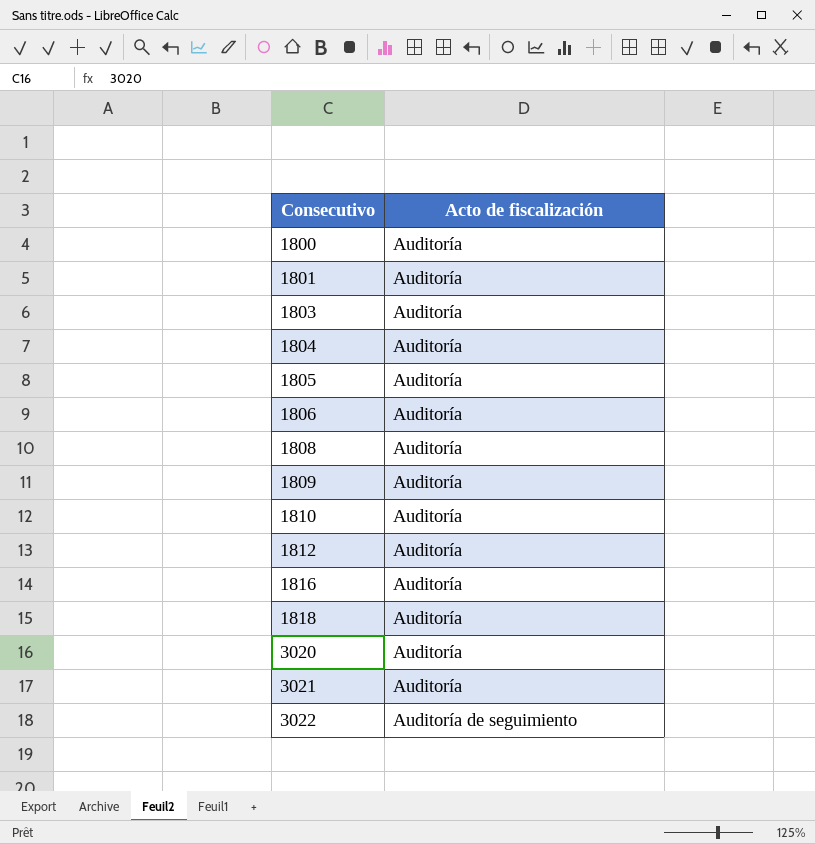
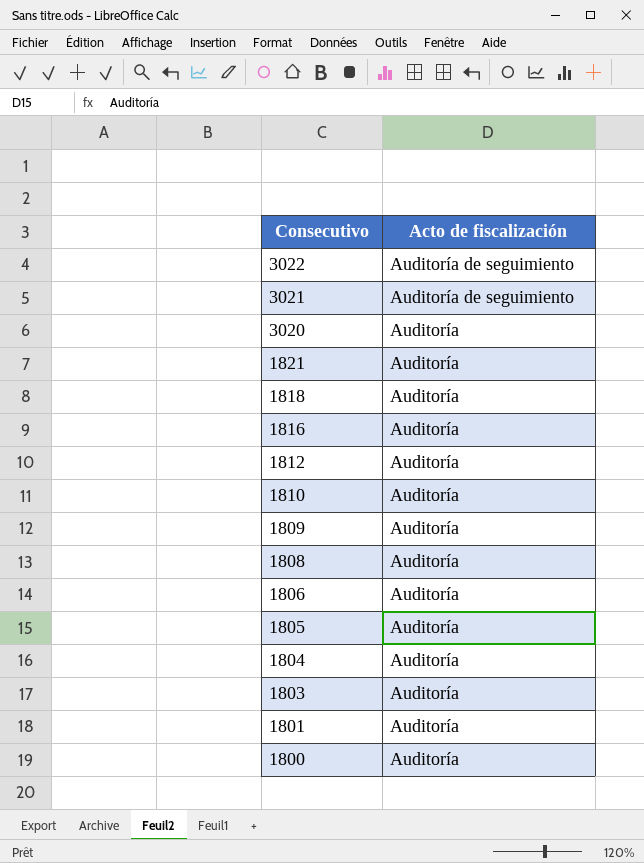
row order: Consecutivo ascending -> Consecutivo descending
3021 | Acto de fiscalización: Auditoría -> Auditoría de seguimiento
row 1821: none -> Auditoría

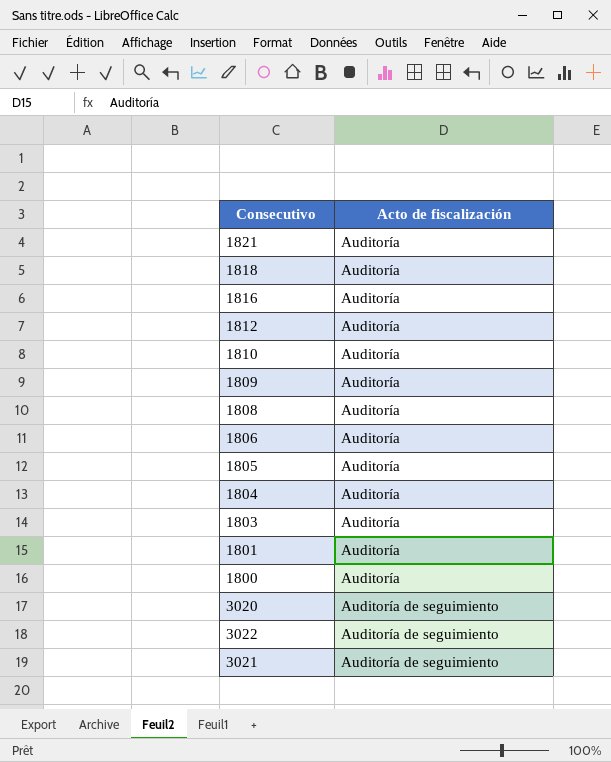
row order: Consecutivo descending -> Acto de fiscalización ascending
3020 | Acto de fiscalización: Auditoría -> Auditoría de seguimiento

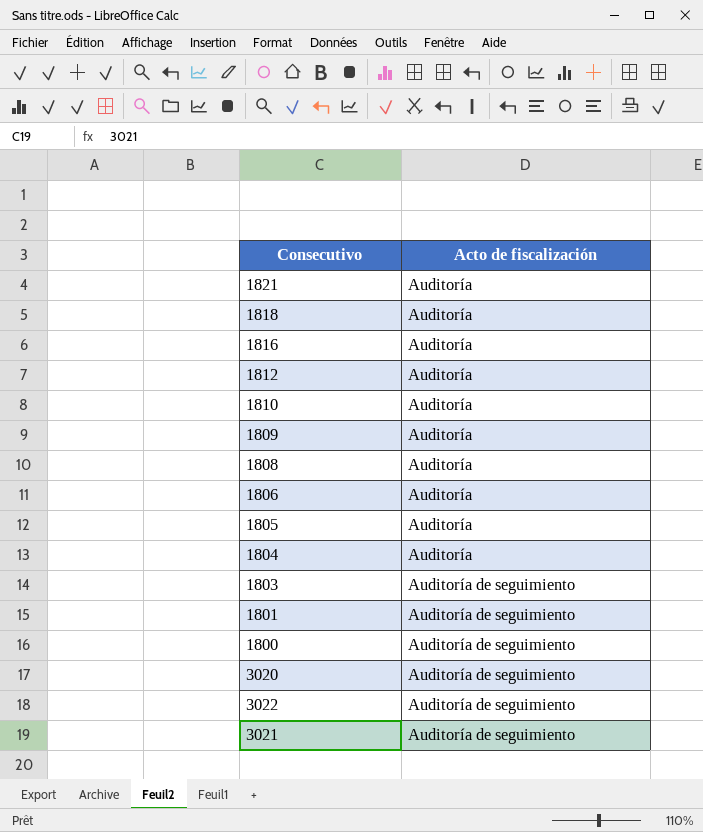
1803 | Acto de fiscalización: Auditoría -> Auditoría de seguimiento
1801 | Acto de fiscalización: Auditoría -> Auditoría de seguimiento
1800 | Acto de fiscalización: Auditoría -> Auditoría de seguimiento

